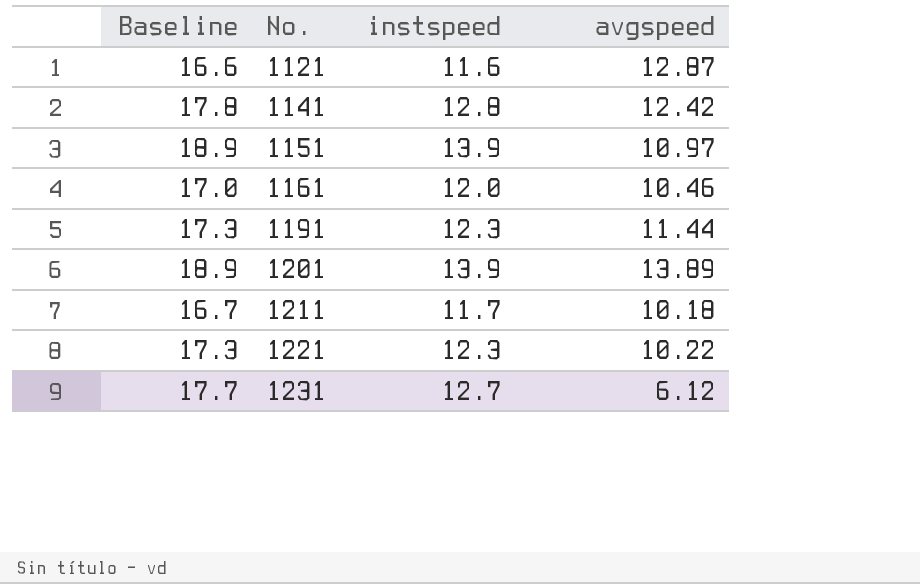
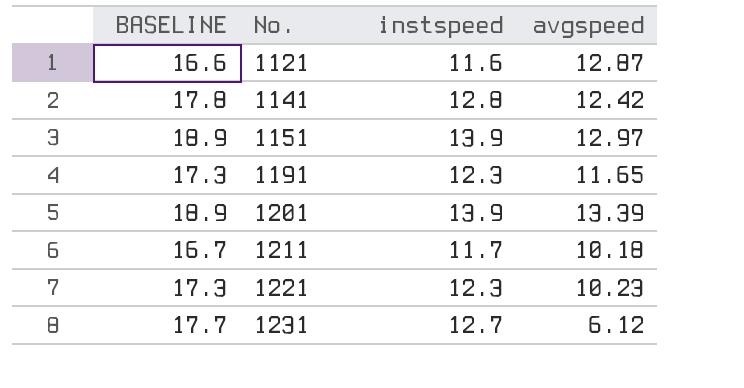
column name: Baseline -> BASELINE
row 1161: 17.0 | 12.0 | 10.46 -> none
1151 | avgspeed: 10.97 -> 12.97
1191 | avgspeed: 11.44 -> 11.65
1201 | avgspeed: 13.89 -> 13.39
1221 | avgspeed: 10.22 -> 10.23

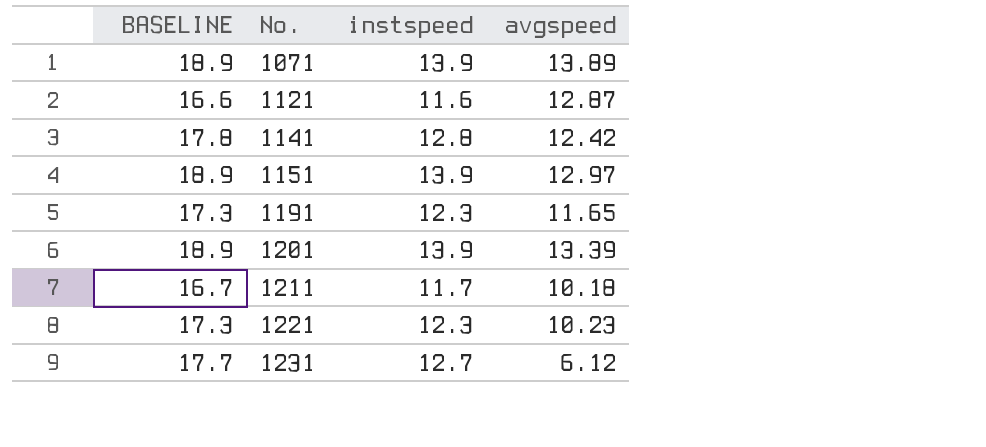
row 1071: none -> 18.9 | 13.9 | 13.89

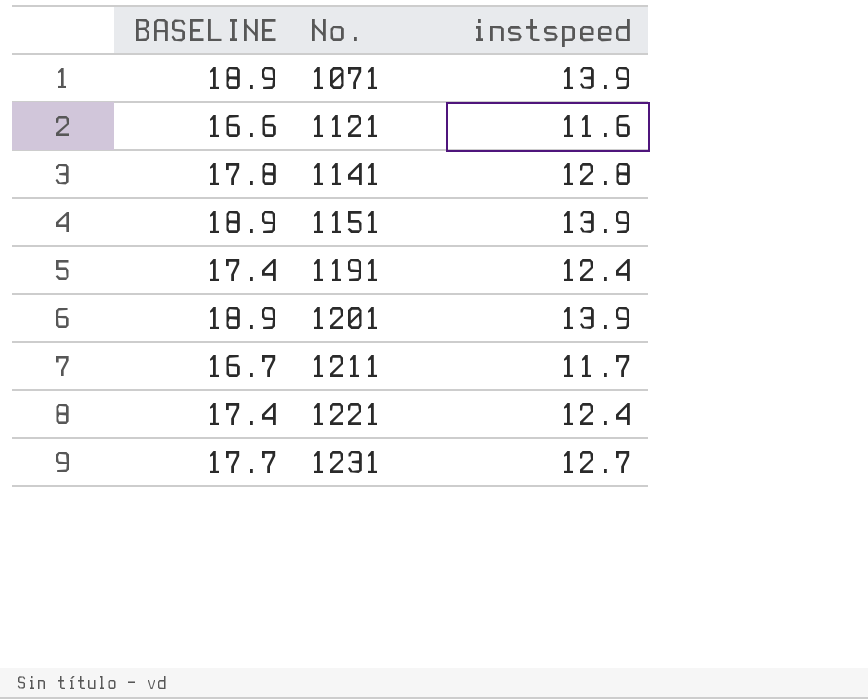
column avgspeed | position: 4 -> none
1191 | BASELINE: 17.3 -> 17.4
1191 | instspeed: 12.3 -> 12.4
1221 | BASELINE: 17.3 -> 17.4
1221 | instspeed: 12.3 -> 12.4

